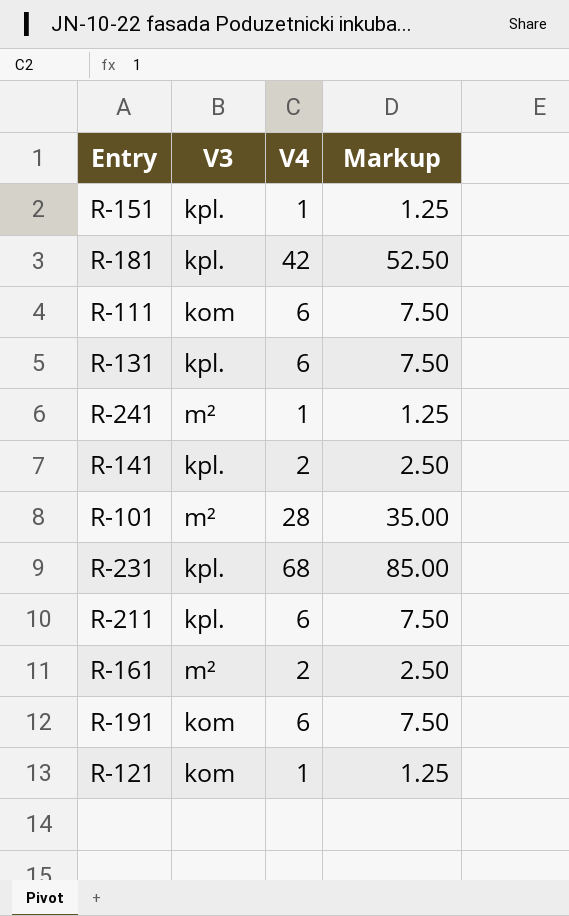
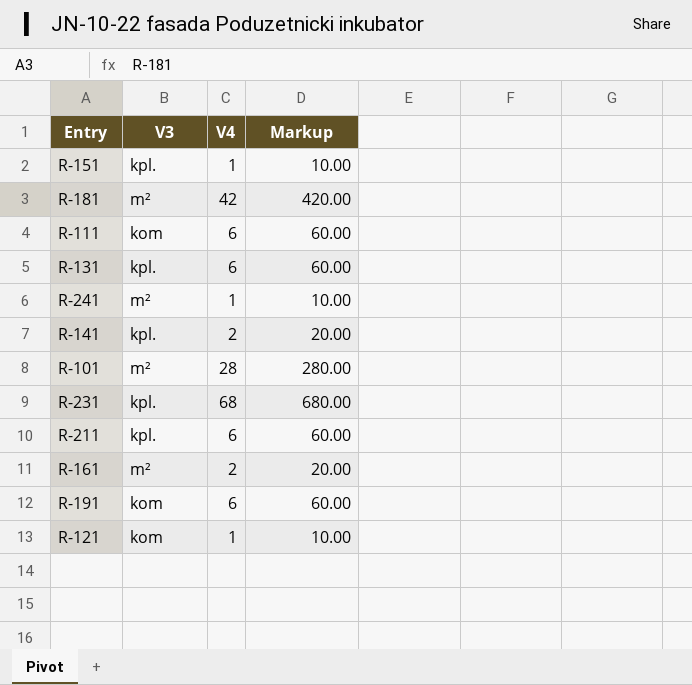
column Markup | formula: [V4] * 1.25 -> [V4] * 10
R-181 | V3: kpl. -> m²

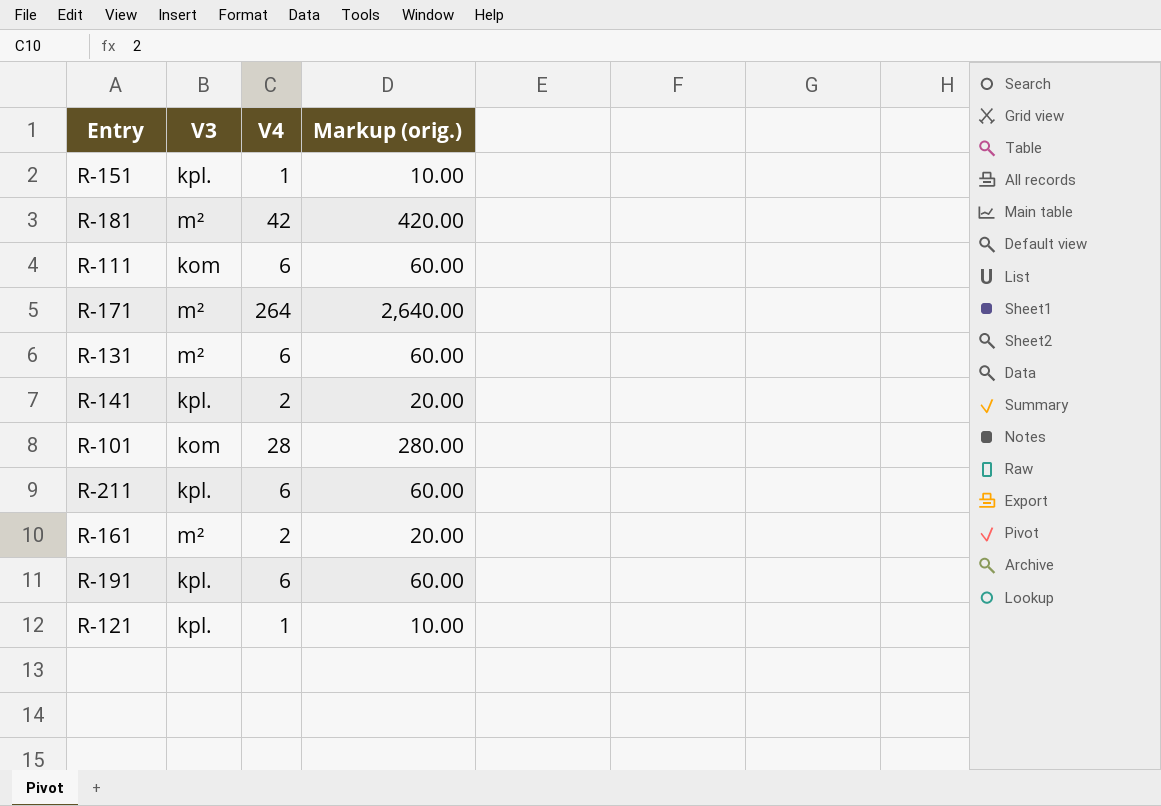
column name: Markup -> Markup (orig.)
row R-241: m² | 1 | 10.00 -> none
row R-231: kpl. | 68 | 680.00 -> none
row R-171: none -> m² | 264 | 2,640.00
R-131 | V3: kpl. -> m²
R-101 | V3: m² -> kom
R-191 | V3: kom -> kpl.
R-121 | V3: kom -> kpl.

